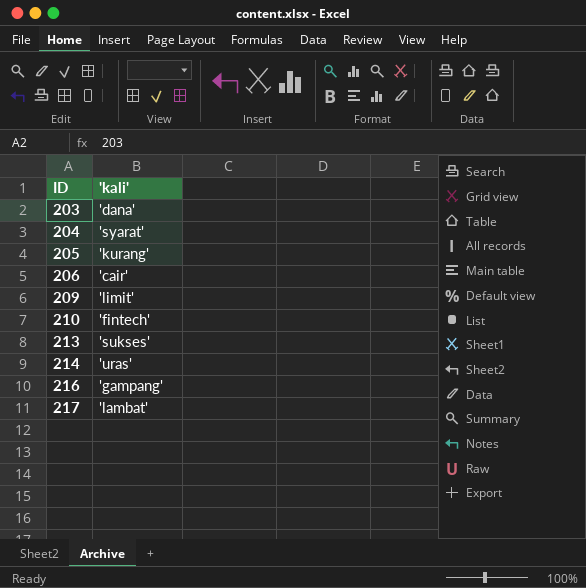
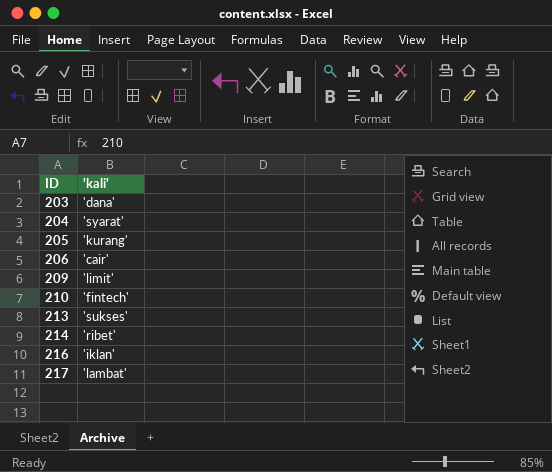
214 | 'kali': 'uras' -> 'ribet'
216 | 'kali': 'gampang' -> 'iklan'

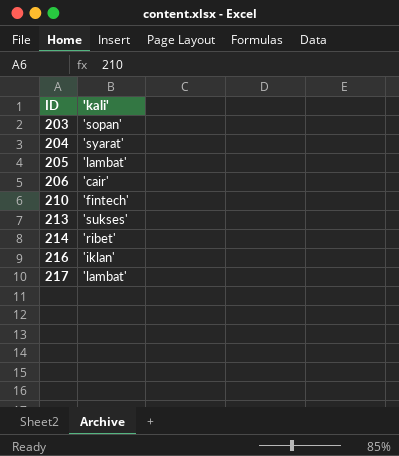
row 209: 'limit' -> none
203 | 'kali': 'dana' -> 'sopan'
205 | 'kali': 'kurang' -> 'lambat'

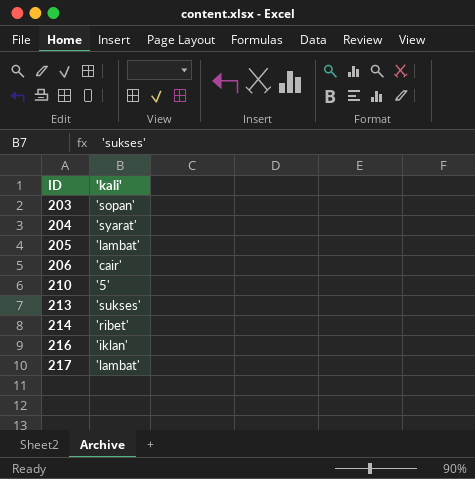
210 | 'kali': 'fintech' -> '5'

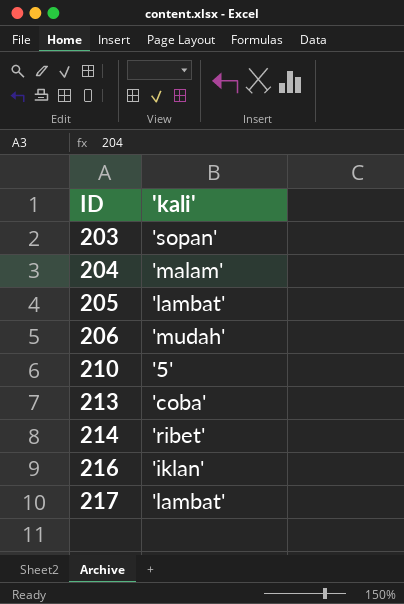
204 | 'kali': 'syarat' -> 'malam'
206 | 'kali': 'cair' -> 'mudah'
213 | 'kali': 'sukses' -> 'coba'

